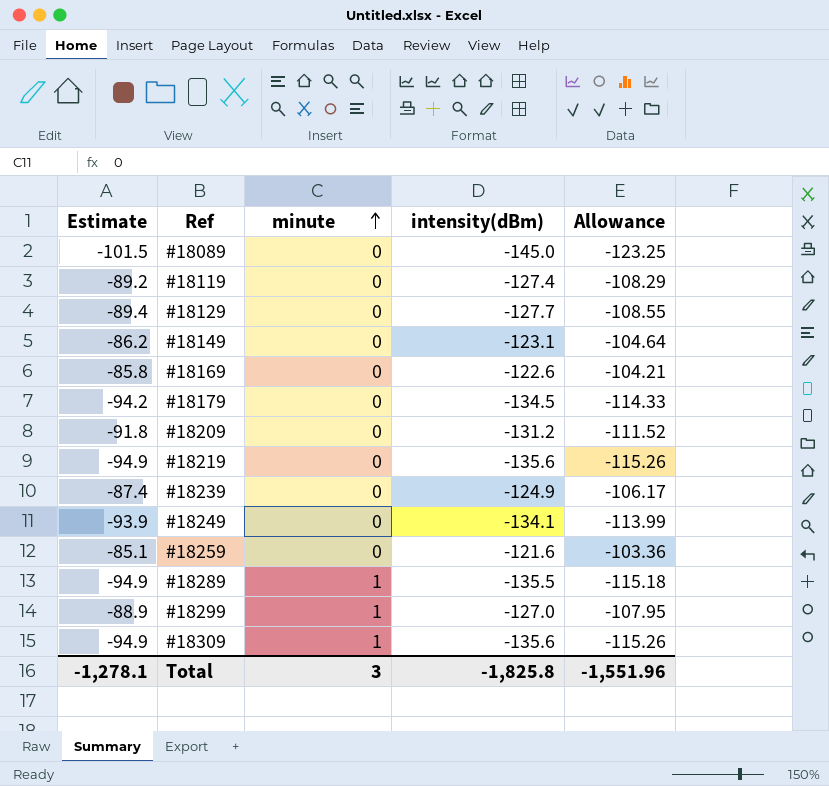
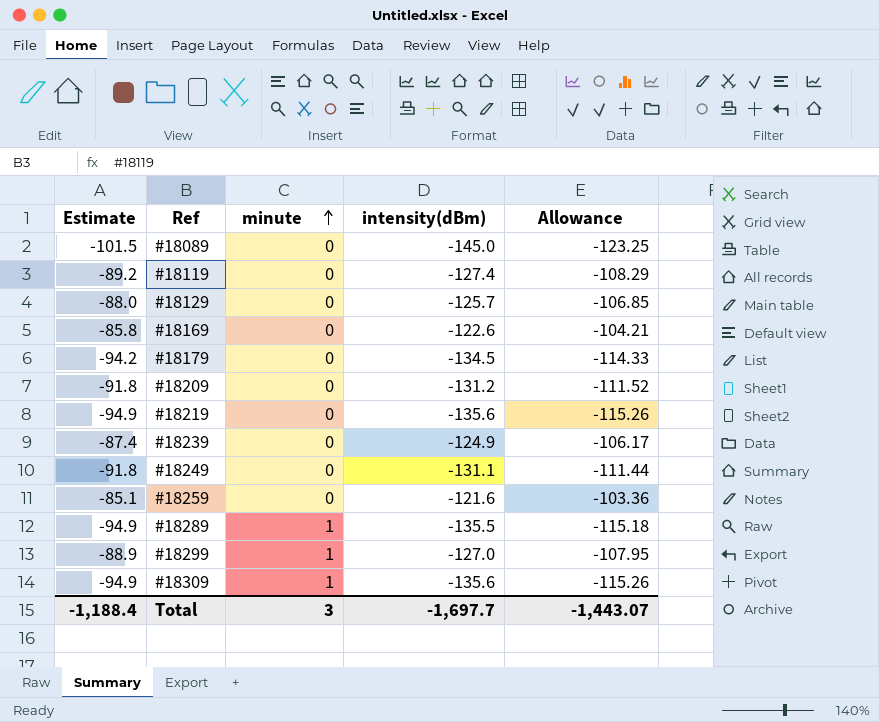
row #18149: -86.2 | 0 | -123.1 | -104.64 -> none
#18129 | Estimate: -89.4 -> -88.0
#18129 | intensity(dBm): -127.7 -> -125.7
#18129 | Allowance: -108.55 -> -106.85
#18249 | Estimate: -93.9 -> -91.8
#18249 | intensity(dBm): -134.1 -> -131.1
#18249 | Allowance: -113.99 -> -111.44
Total | Estimate: -1,278.1 -> -1,188.4
Total | intensity(dBm): -1,825.8 -> -1,697.7
Total | Allowance: -1,551.96 -> -1,443.07

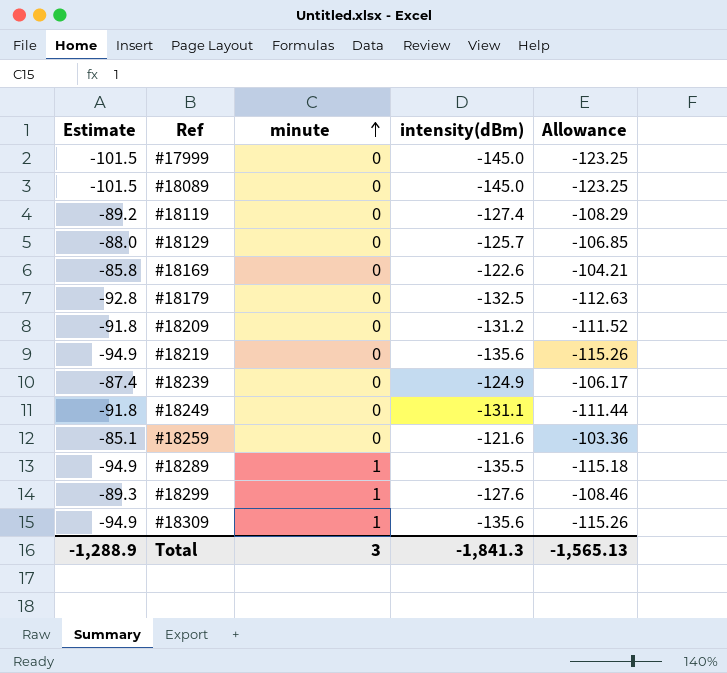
row #17999: none -> -101.5 | 0 | -145.0 | -123.25
#18179 | Estimate: -94.2 -> -92.8
#18179 | intensity(dBm): -134.5 -> -132.5
#18179 | Allowance: -114.33 -> -112.63
#18299 | Estimate: -88.9 -> -89.3
#18299 | intensity(dBm): -127.0 -> -127.6
#18299 | Allowance: -107.95 -> -108.46
Total | Estimate: -1,188.4 -> -1,288.9
Total | intensity(dBm): -1,697.7 -> -1,841.3
Total | Allowance: -1,443.07 -> -1,565.13

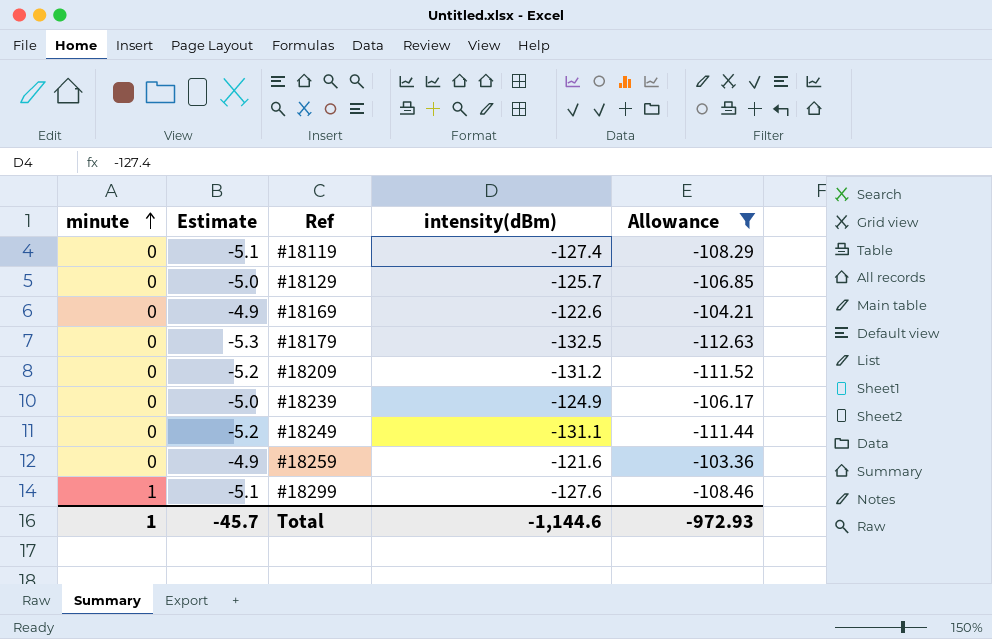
filter: none -> Allowance >= -112.63
column minute | position: 3 -> 1
column Estimate | formula: [intensity(dBm)] * 0.7 -> [intensity(dBm)] * 0.04
Total | minute: 3 -> 1
Total | Estimate: -1,288.9 -> -45.7
Total | intensity(dBm): -1,841.3 -> -1,144.6
Total | Allowance: -1,565.13 -> -972.93

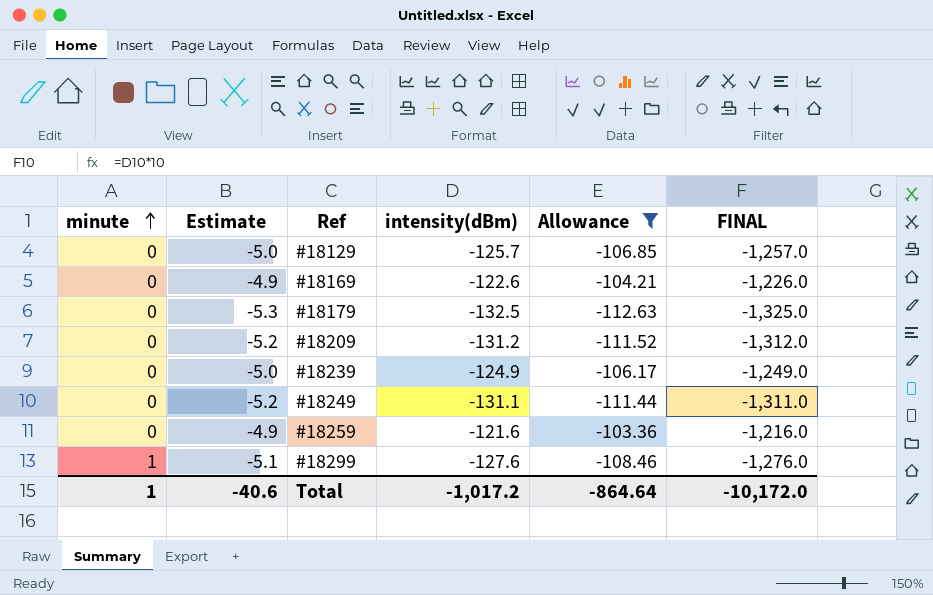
column FINAL | formula: none -> [intensity(dBm)] * 10
row #18119: 0 | -5.1 | -127.4 | -108.29 -> none
Total | Estimate: -45.7 -> -40.6
Total | intensity(dBm): -1,144.6 -> -1,017.2
Total | Allowance: -972.93 -> -864.64

